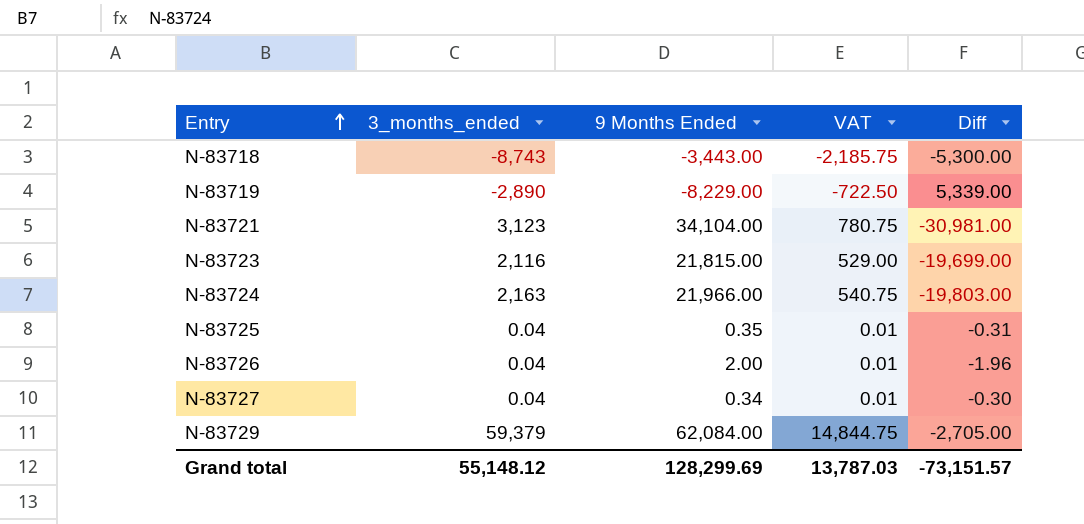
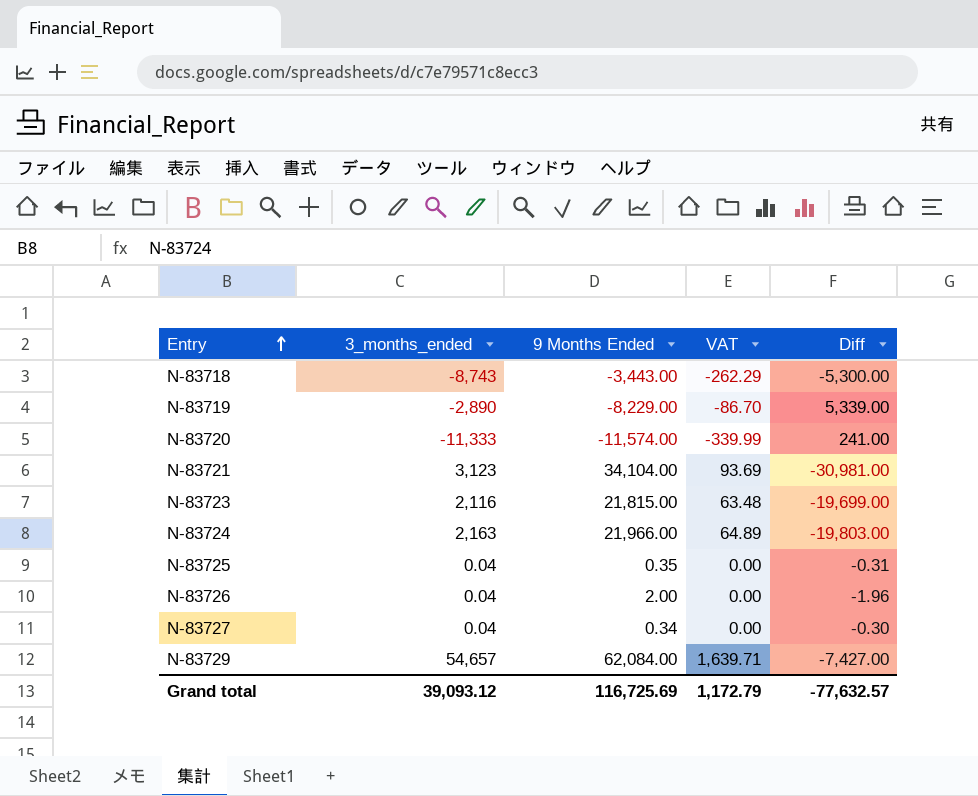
column VAT | formula: [3_months_ended] * 0.25 -> [3_months_ended] * 0.03
row N-83720: none -> -11,333 | -11,574.00 | -339.99 | 241.00
N-83729 | 3_months_ended: 59,379 -> 54,657
N-83729 | Diff: -2,705.00 -> -7,427.00
Grand total | 3_months_ended: 55,148.12 -> 39,093.12
Grand total | 9 Months Ended: 128,299.69 -> 116,725.69
Grand total | VAT: 13,787.03 -> 1,172.79
Grand total | Diff: -73,151.57 -> -77,632.57

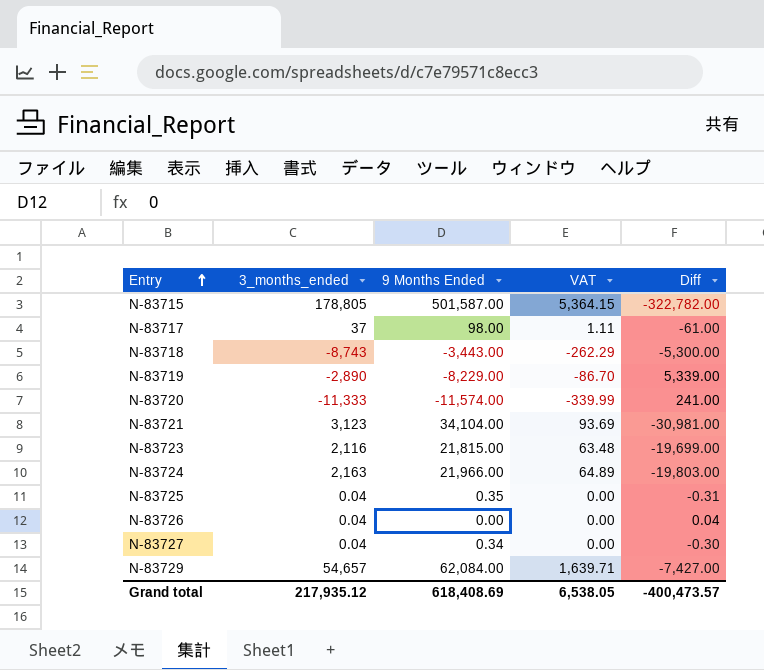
row N-83715: none -> 178,805 | 501,587.00 | 5,364.15 | -322,782.00
row N-83717: none -> 37 | 98.00 | 1.11 | -61.00
N-83726 | 9 Months Ended: 2.00 -> 0.00
N-83726 | Diff: -1.96 -> 0.04
Grand total | 3_months_ended: 39,093.12 -> 217,935.12
Grand total | 9 Months Ended: 116,725.69 -> 618,408.69
Grand total | VAT: 1,172.79 -> 6,538.05
Grand total | Diff: -77,632.57 -> -400,473.57

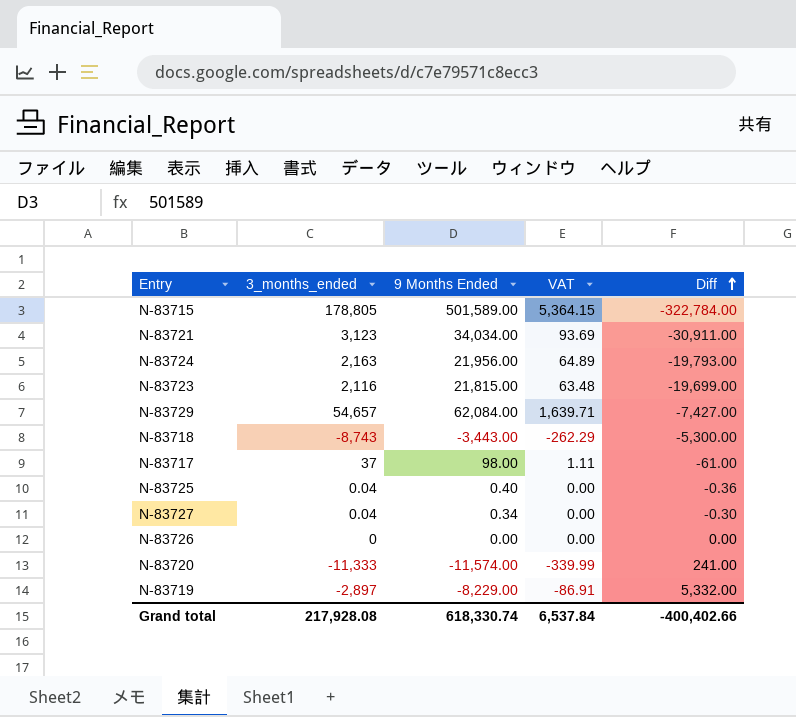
row order: Entry ascending -> Diff ascending
N-83715 | 9 Months Ended: 501,587.00 -> 501,589.00
N-83715 | Diff: -322,782.00 -> -322,784.00
N-83721 | 9 Months Ended: 34,104.00 -> 34,034.00
N-83721 | Diff: -30,981.00 -> -30,911.00
N-83724 | 9 Months Ended: 21,966.00 -> 21,956.00
N-83724 | Diff: -19,803.00 -> -19,793.00
N-83725 | 9 Months Ended: 0.35 -> 0.40
N-83725 | Diff: -0.31 -> -0.36
N-83726 | 3_months_ended: 0.04 -> 0
N-83726 | Diff: 0.04 -> 0.00
N-83719 | 3_months_ended: -2,890 -> -2,897
N-83719 | VAT: -86.70 -> -86.91
N-83719 | Diff: 5,339.00 -> 5,332.00
Grand total | 3_months_ended: 217,935.12 -> 217,928.08
Grand total | 9 Months Ended: 618,408.69 -> 618,330.74
Grand total | VAT: 6,538.05 -> 6,537.84
Grand total | Diff: -400,473.57 -> -400,402.66

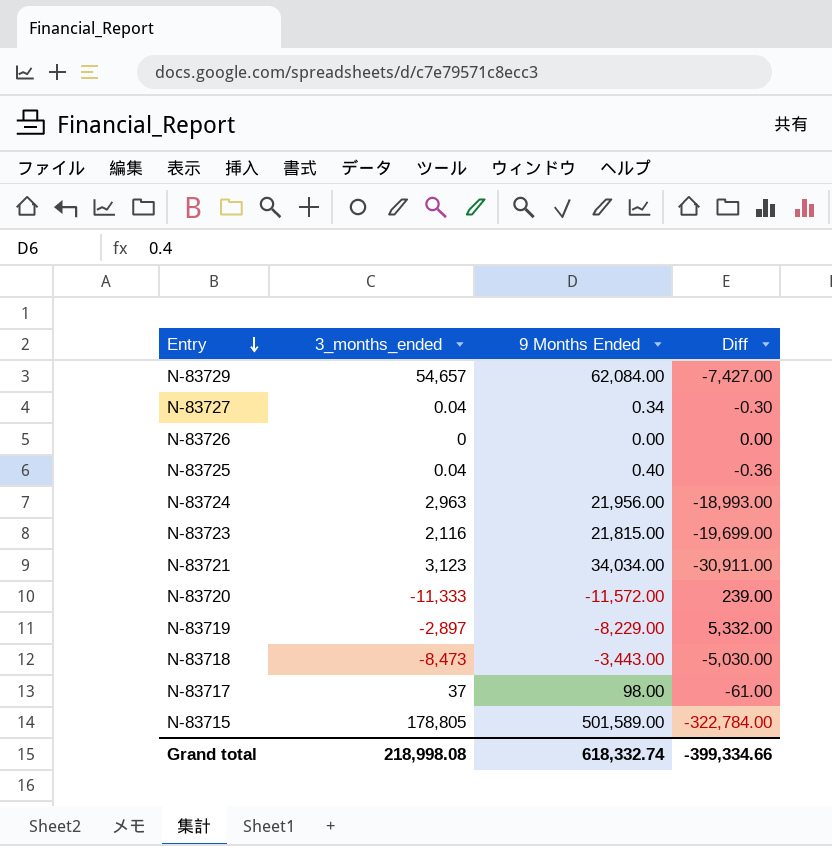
row order: Diff ascending -> Entry descending
column VAT | formula: [3_months_ended] * 0.03 -> none
N-83724 | 3_months_ended: 2,163 -> 2,963
N-83724 | Diff: -19,793.00 -> -18,993.00
N-83720 | 9 Months Ended: -11,574.00 -> -11,572.00
N-83720 | Diff: 241.00 -> 239.00
N-83718 | 3_months_ended: -8,743 -> -8,473
N-83718 | Diff: -5,300.00 -> -5,030.00
Grand total | 3_months_ended: 217,928.08 -> 218,998.08
Grand total | 9 Months Ended: 618,330.74 -> 618,332.74
Grand total | Diff: -400,402.66 -> -399,334.66

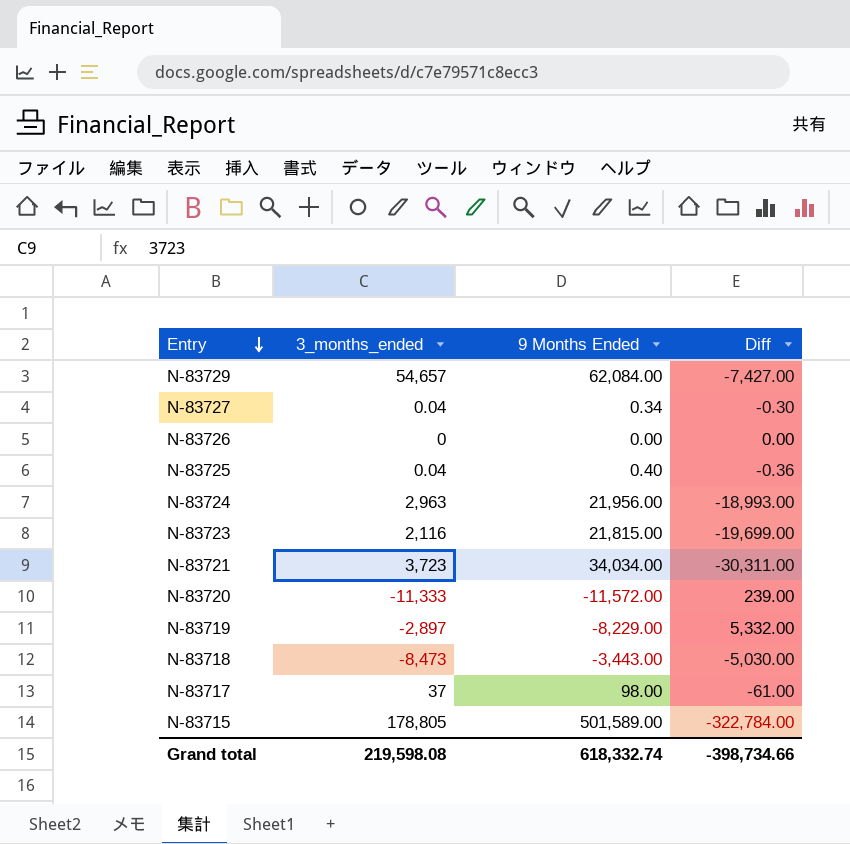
N-83721 | 3_months_ended: 3,123 -> 3,723
N-83721 | Diff: -30,911.00 -> -30,311.00
Grand total | 3_months_ended: 218,998.08 -> 219,598.08
Grand total | Diff: -399,334.66 -> -398,734.66

